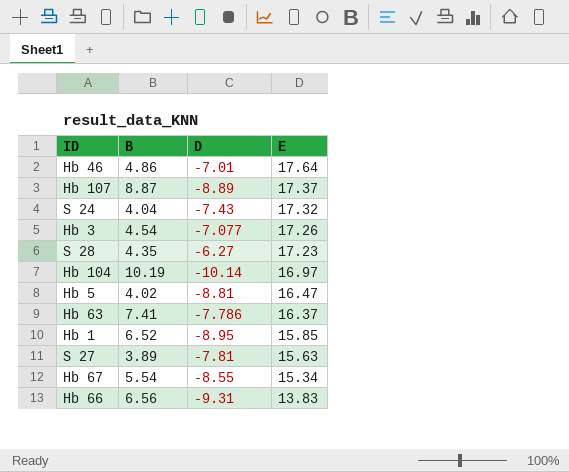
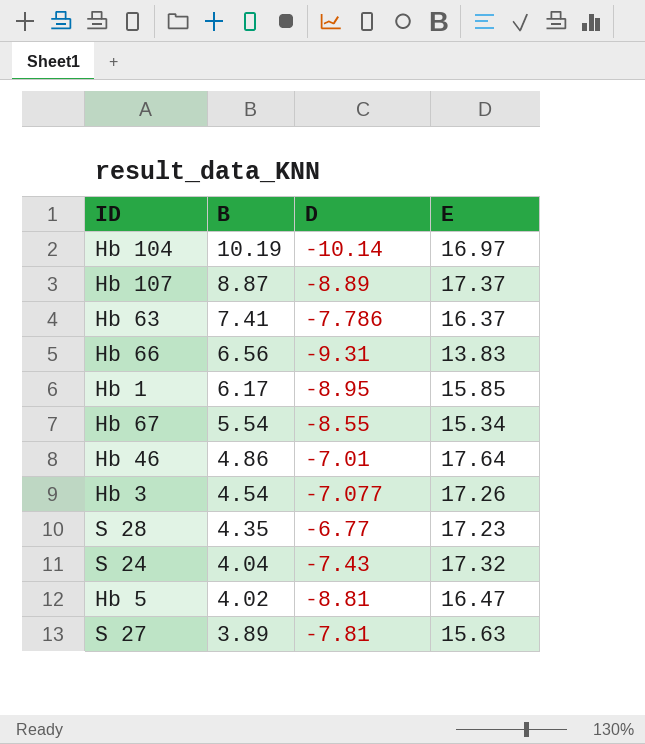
row order: E descending -> B descending
Hb 1 | B: 6.52 -> 6.17
S 28 | D: -6.27 -> -6.77

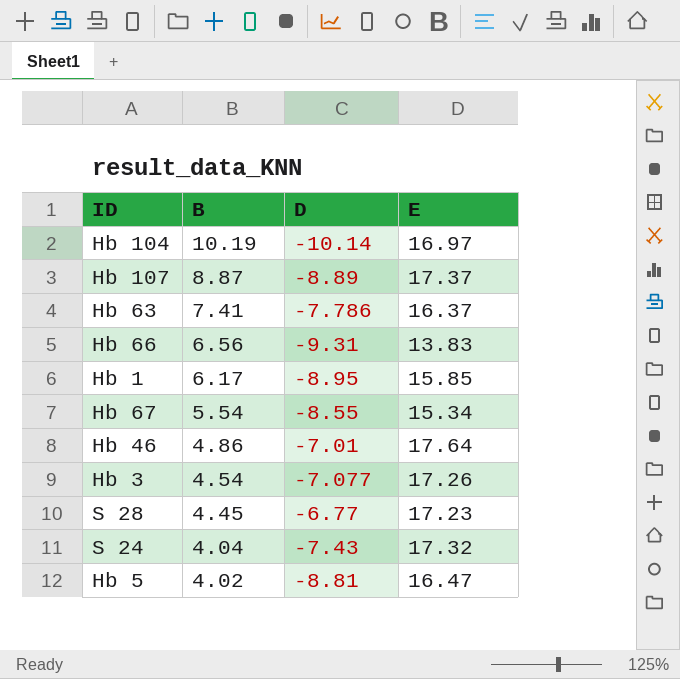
row S 27: 3.89 | -7.81 | 15.63 -> none
S 28 | B: 4.35 -> 4.45

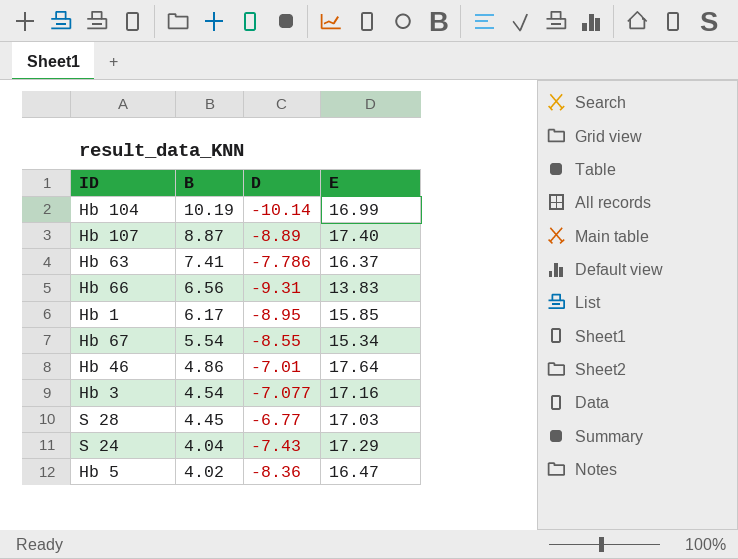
Hb 104 | E: 16.97 -> 16.99
Hb 107 | E: 17.37 -> 17.40
Hb 3 | E: 17.26 -> 17.16
S 28 | E: 17.23 -> 17.03
S 24 | E: 17.32 -> 17.29
Hb 5 | D: -8.81 -> -8.36

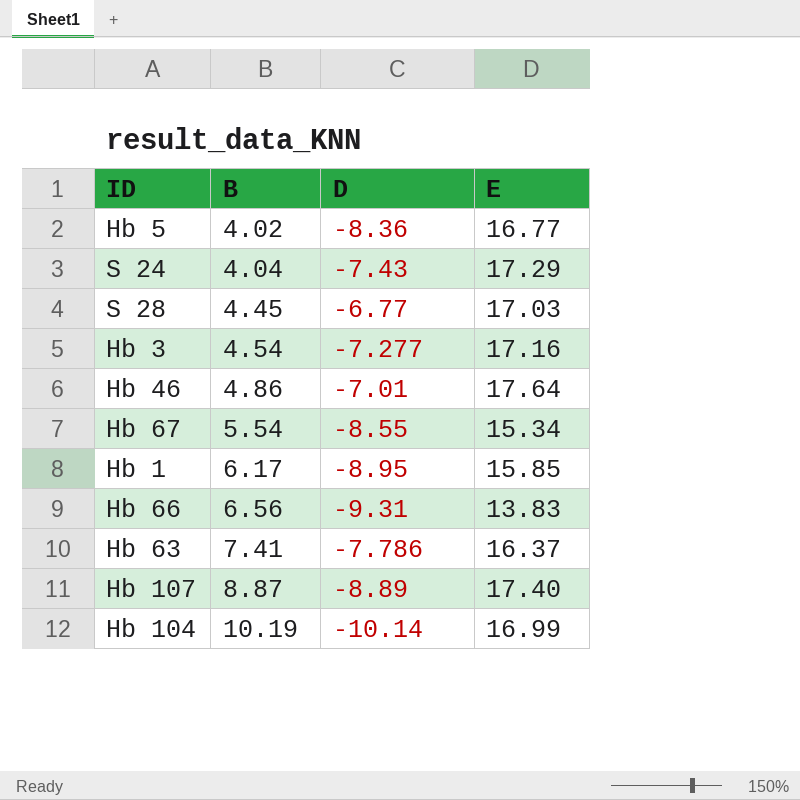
row order: B descending -> B ascending
Hb 5 | E: 16.47 -> 16.77
Hb 3 | D: -7.077 -> -7.277

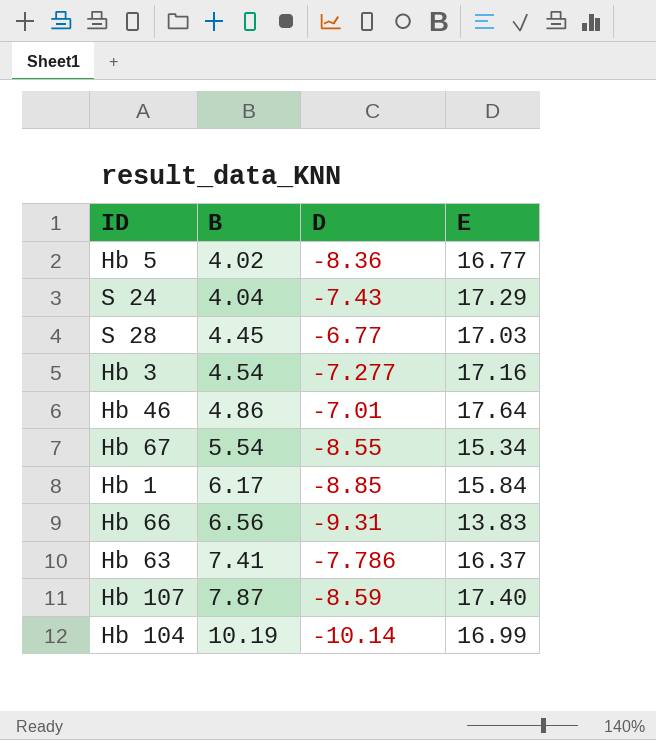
Hb 1 | D: -8.95 -> -8.85
Hb 1 | E: 15.85 -> 15.84
Hb 107 | B: 8.87 -> 7.87
Hb 107 | D: -8.89 -> -8.59

